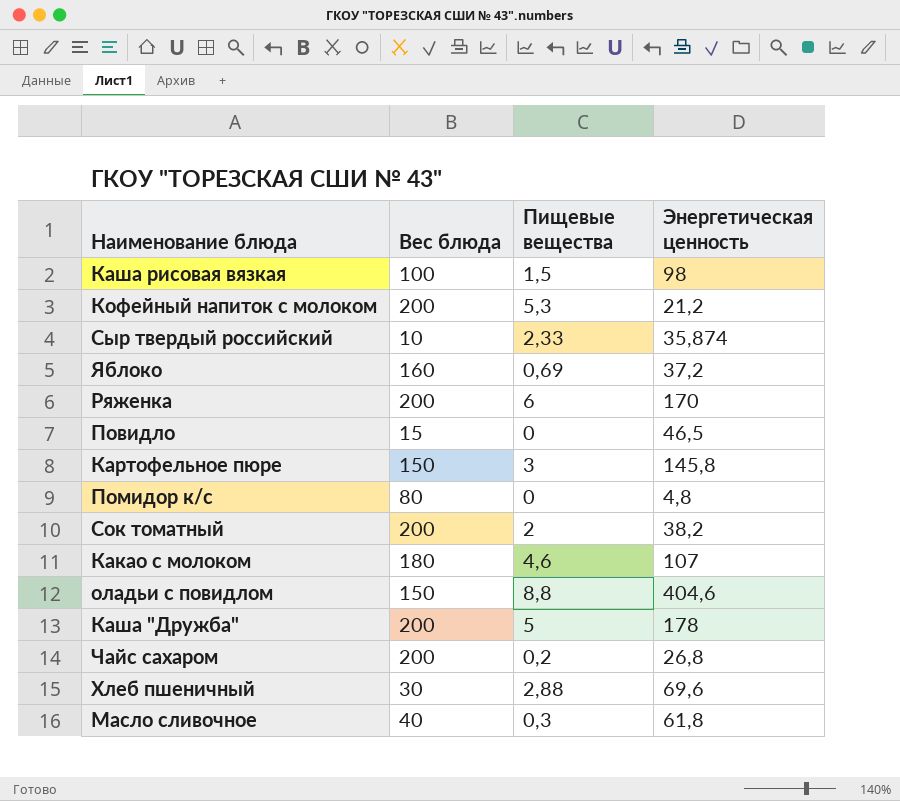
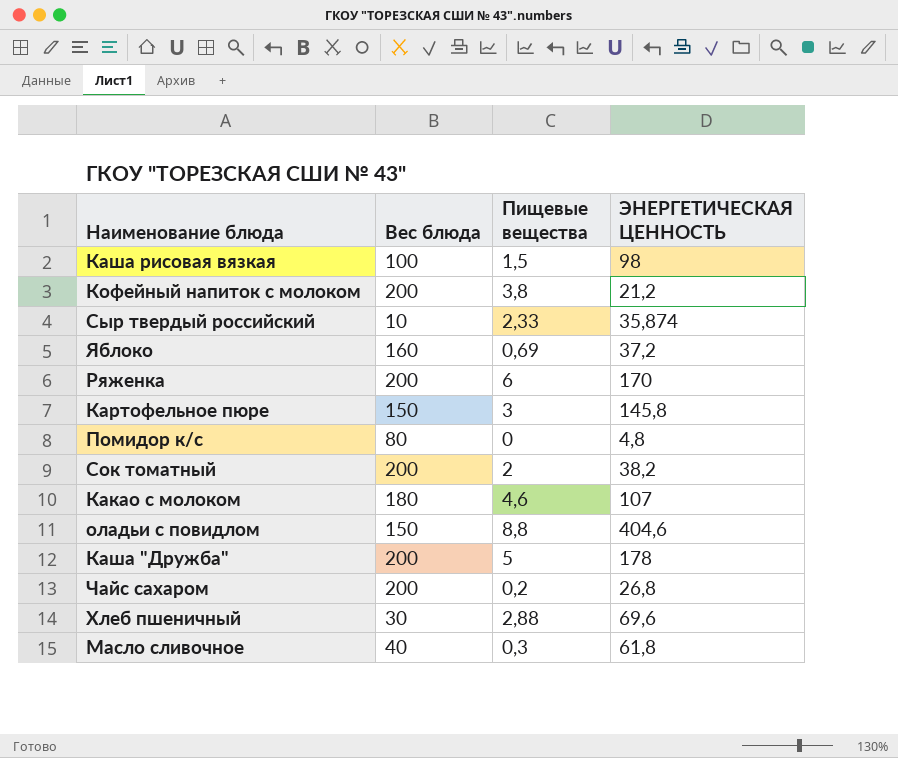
column name: Энергетическая ценность -> ЭНЕРГЕТИЧЕСКАЯ ЦЕННОСТЬ
row Повидло: 15 | 0 | 46,5 -> none
Кофейный напиток с молоком | Пищевые вещества: 5,3 -> 3,8

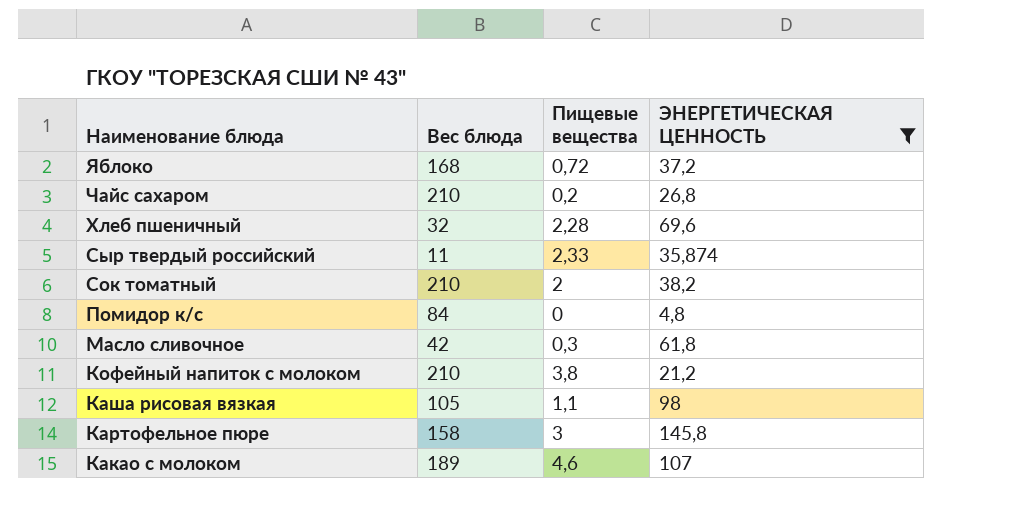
filter: none -> ЭНЕРГЕТИЧЕСКАЯ ЦЕННОСТЬ <= 145,8
row order: none -> Наименование блюда descending
Яблоко | Вес блюда: 160 -> 168
Яблоко | Пищевые вещества: 0,69 -> 0,72
Чайс сахаром | Вес блюда: 200 -> 210
Хлеб пшеничный | Вес блюда: 30 -> 32
Хлеб пшеничный | Пищевые вещества: 2,88 -> 2,28
Сыр твердый российский | Вес блюда: 10 -> 11
Сок томатный | Вес блюда: 200 -> 210
Помидор к/с | Вес блюда: 80 -> 84
Масло сливочное | Вес блюда: 40 -> 42
Кофейный напиток с молоком | Вес блюда: 200 -> 210
Каша рисовая вязкая | Вес блюда: 100 -> 105
Каша рисовая вязкая | Пищевые вещества: 1,5 -> 1,1
Картофельное пюре | Вес блюда: 150 -> 158
Какао с молоком | Вес блюда: 180 -> 189

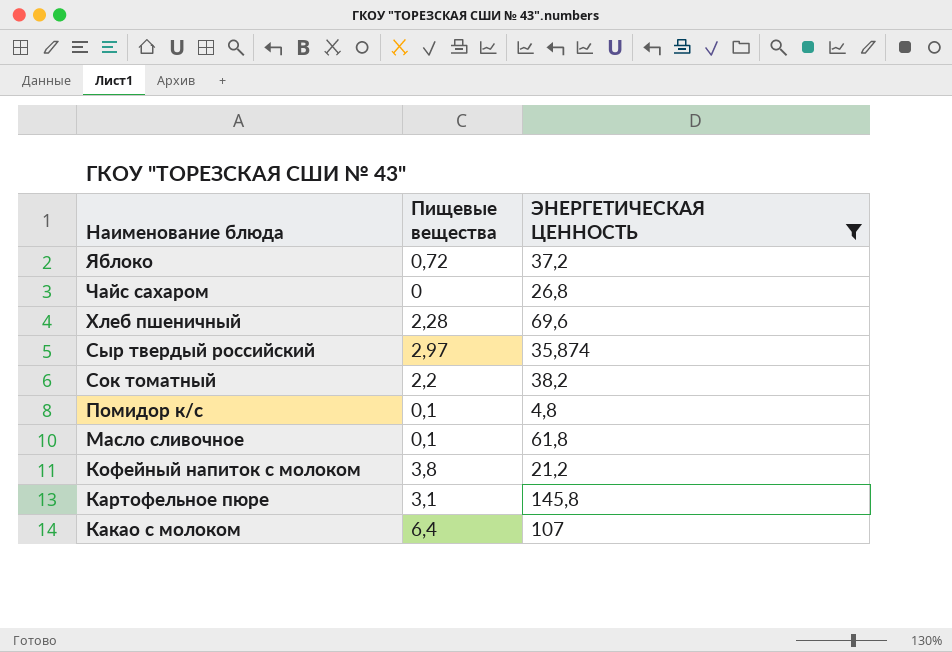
column Вес блюда | position: 2 -> none
row Каша рисовая вязкая: 105 | 1,1 | 98 -> none
Чайс сахаром | Пищевые вещества: 0,2 -> 0
Сыр твердый российский | Пищевые вещества: 2,33 -> 2,97
Сок томатный | Пищевые вещества: 2 -> 2,2
Помидор к/с | Пищевые вещества: 0 -> 0,1
Масло сливочное | Пищевые вещества: 0,3 -> 0,1
Картофельное пюре | Пищевые вещества: 3 -> 3,1
Какао с молоком | Пищевые вещества: 4,6 -> 6,4

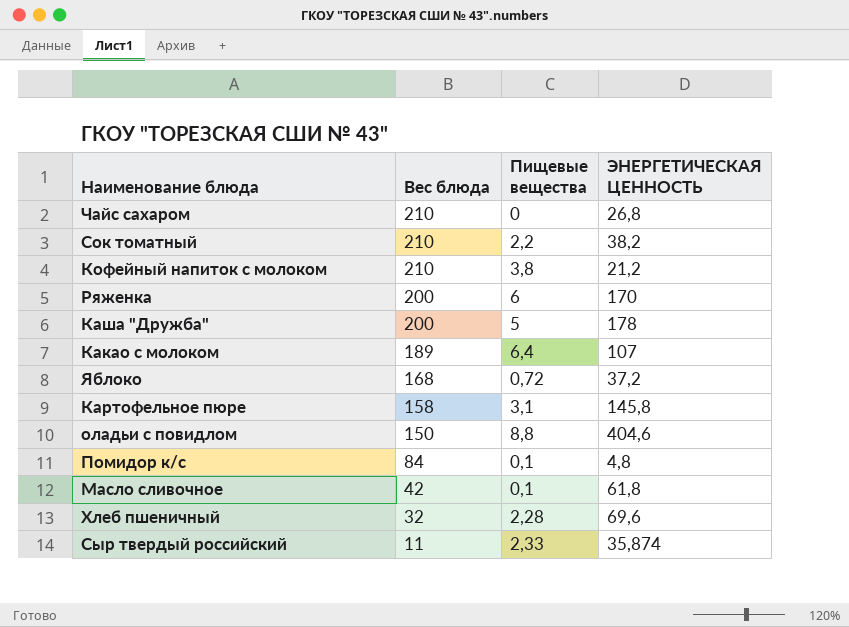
filter: ЭНЕРГЕТИЧЕСКАЯ ЦЕННОСТЬ <= 145,8 -> none
row order: Наименование блюда descending -> Вес блюда descending
column Вес блюда | position: none -> 2
Сыр твердый российский | Пищевые вещества: 2,97 -> 2,33

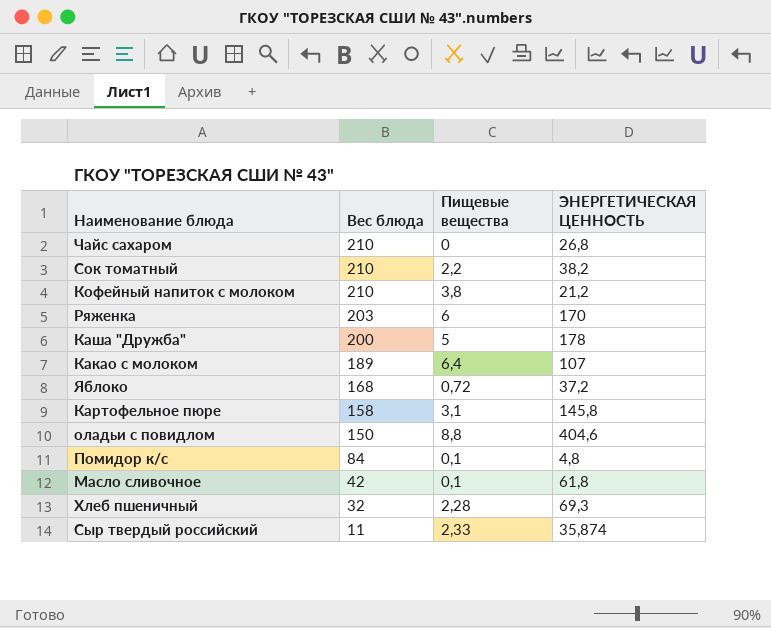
Ряженка | Вес блюда: 200 -> 203
Хлеб пшеничный | ЭНЕРГЕТИЧЕСКАЯ ЦЕННОСТЬ: 69,6 -> 69,3

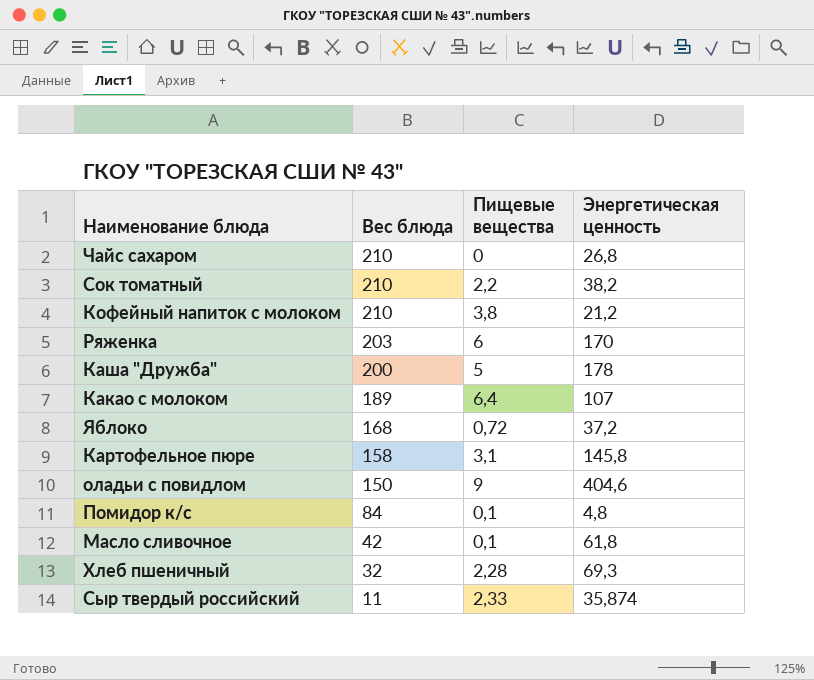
column name: ЭНЕРГЕТИЧЕСКАЯ ЦЕННОСТЬ -> Энергетическая ценность
оладьи с повидлом | Пищевые вещества: 8,8 -> 9

